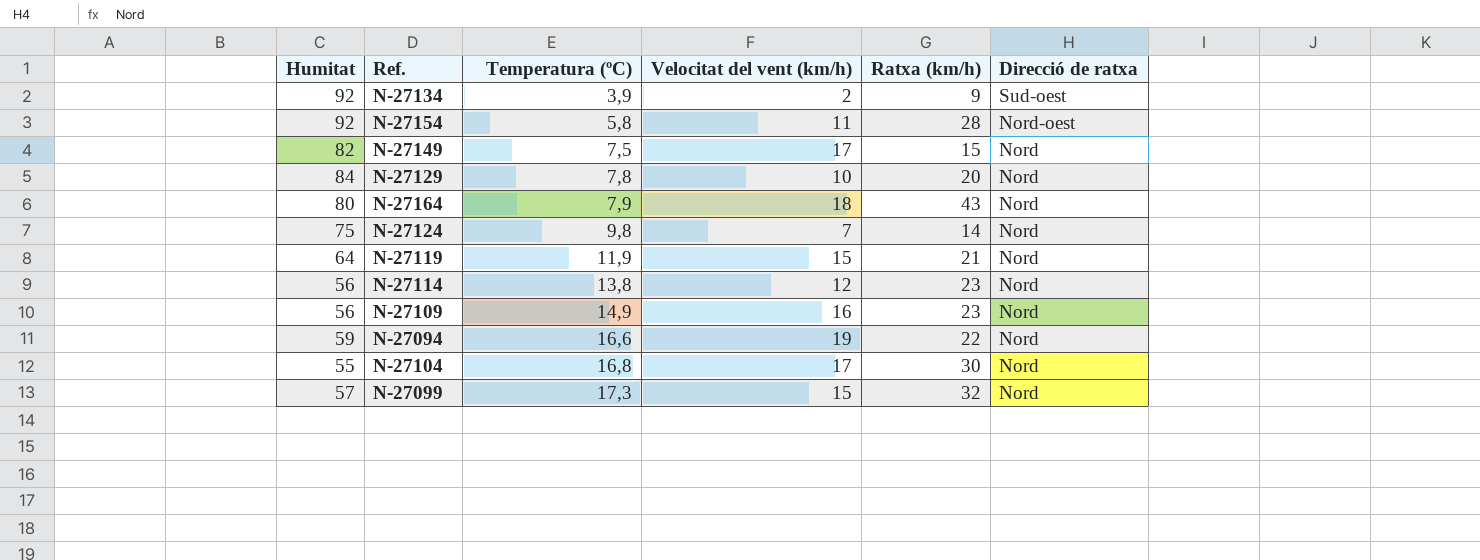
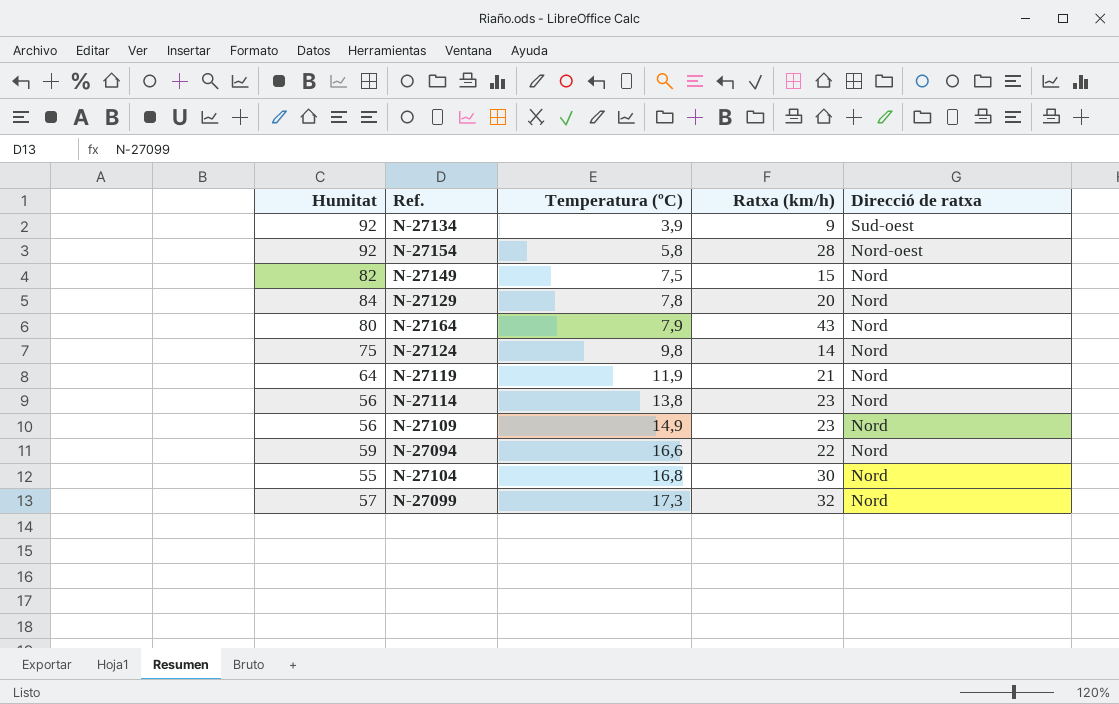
column Velocitat del vent (km/h) | position: 4 -> none

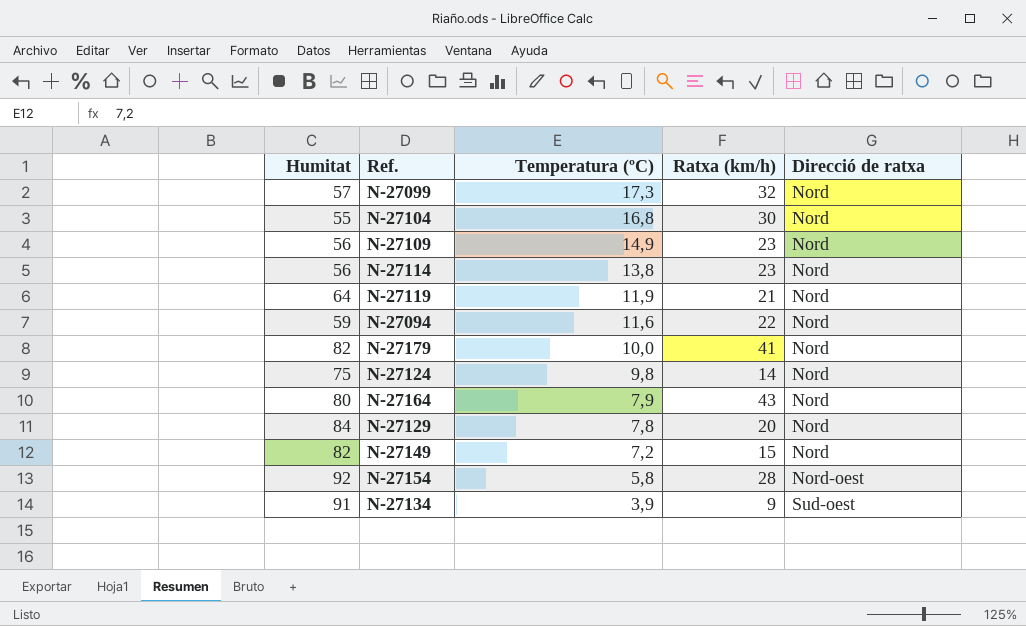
row order: Temperatura (ºC) ascending -> Temperatura (ºC) descending
N-27094 | Temperatura (ºC): 16,6 -> 11,6
row N-27179: none -> 82 | 10,0 | 41 | Nord
N-27149 | Temperatura (ºC): 7,5 -> 7,2
N-27134 | Humitat: 92 -> 91

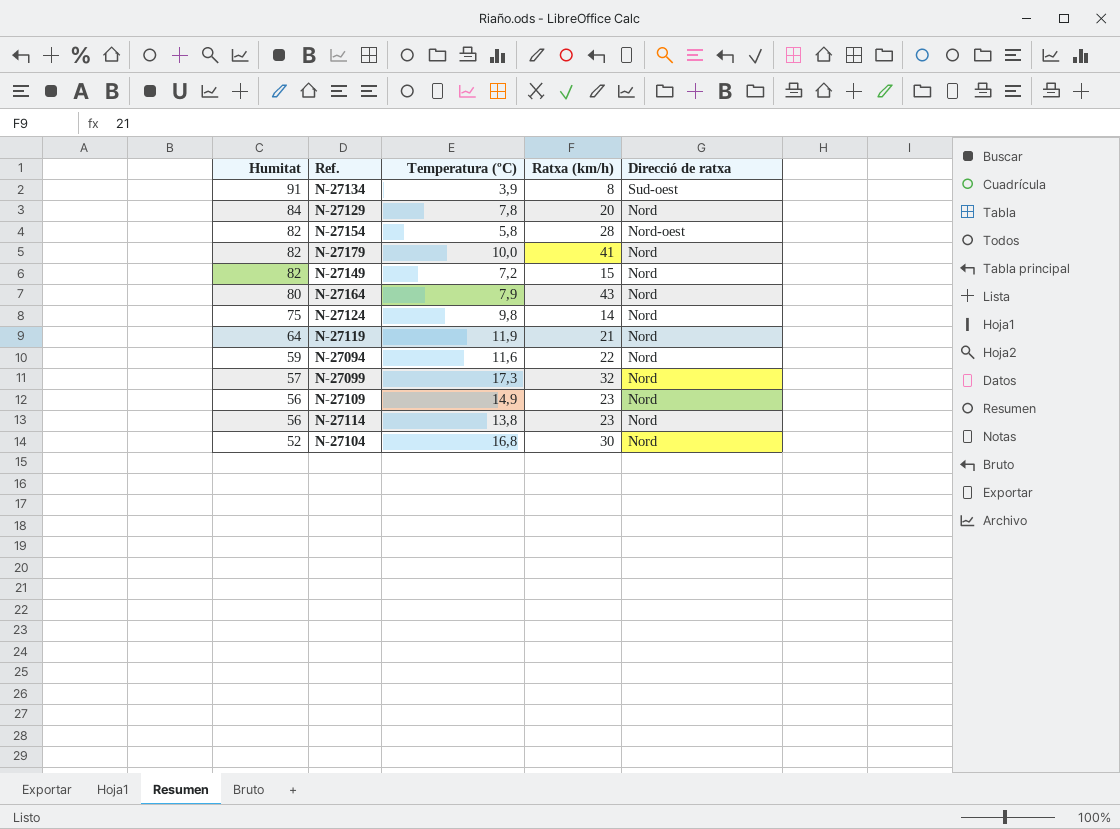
row order: Temperatura (ºC) descending -> Humitat descending
N-27134 | Ratxa (km/h): 9 -> 8
N-27154 | Humitat: 92 -> 82
N-27104 | Humitat: 55 -> 52

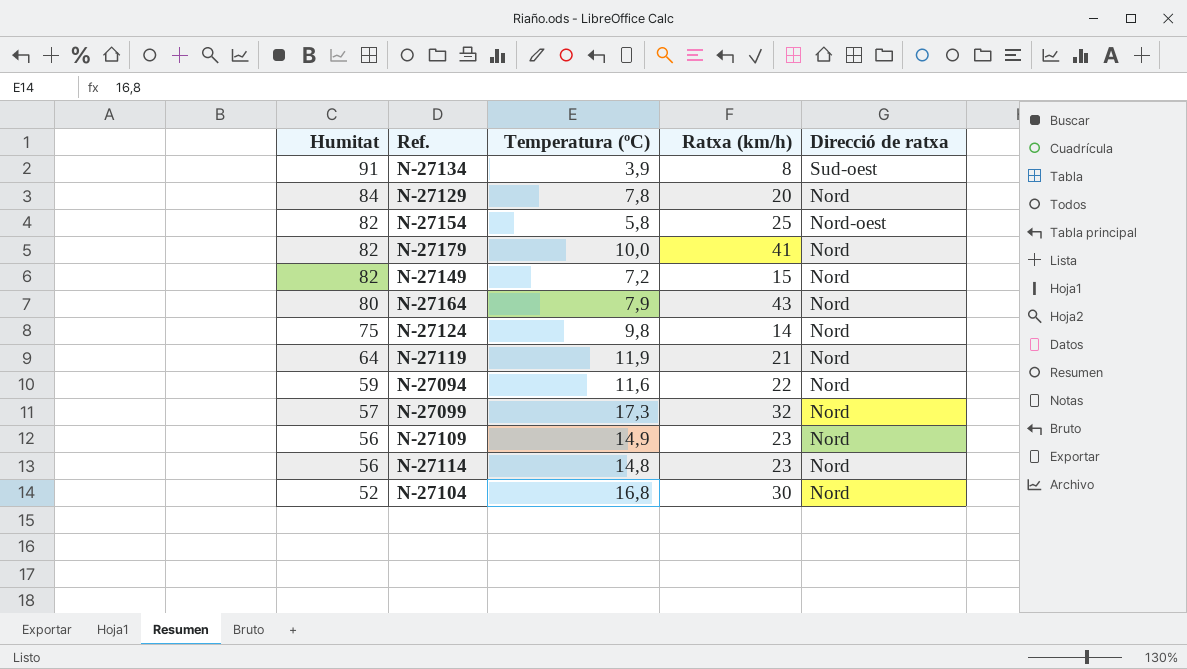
N-27154 | Ratxa (km/h): 28 -> 25
N-27114 | Temperatura (ºC): 13,8 -> 14,8

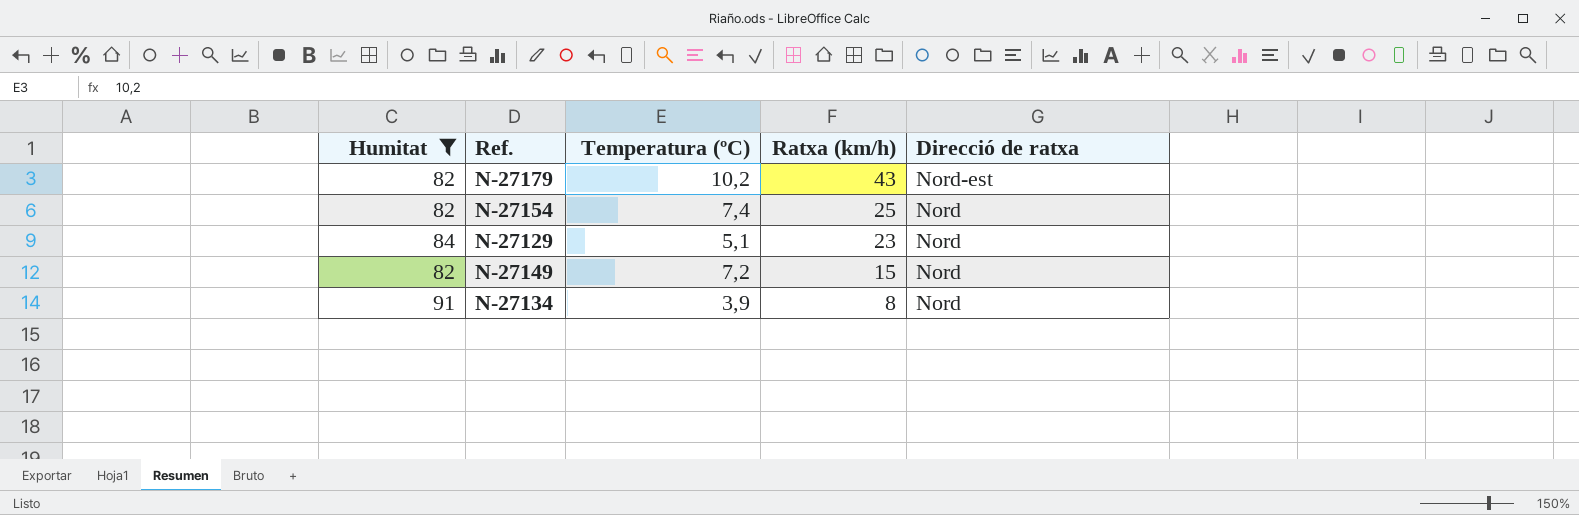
filter: none -> Humitat >= 82
row order: Humitat descending -> Ratxa (km/h) descending
N-27179 | Temperatura (ºC): 10,0 -> 10,2
N-27179 | Ratxa (km/h): 41 -> 43
N-27179 | Direcció de ratxa: Nord -> Nord-est
N-27154 | Temperatura (ºC): 5,8 -> 7,4
N-27154 | Direcció de ratxa: Nord-oest -> Nord
N-27129 | Temperatura (ºC): 7,8 -> 5,1
N-27129 | Ratxa (km/h): 20 -> 23
N-27134 | Direcció de ratxa: Sud-oest -> Nord

